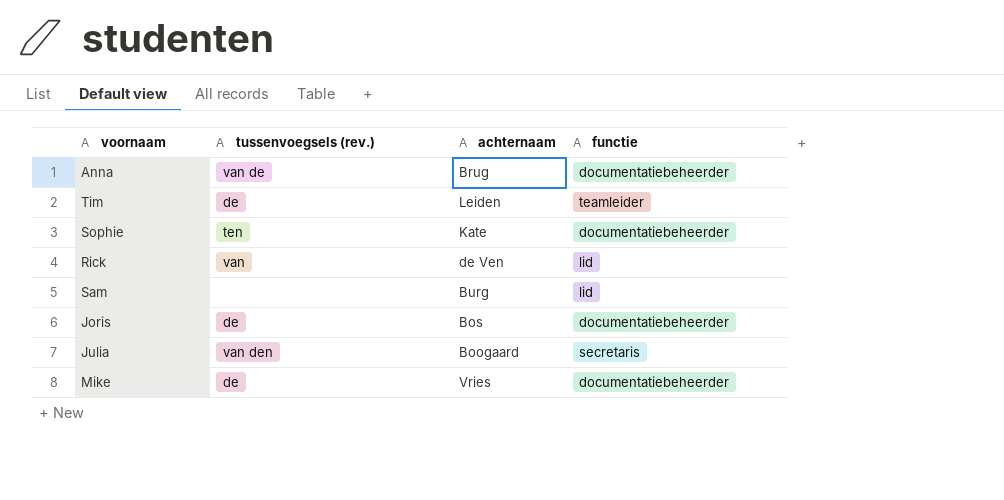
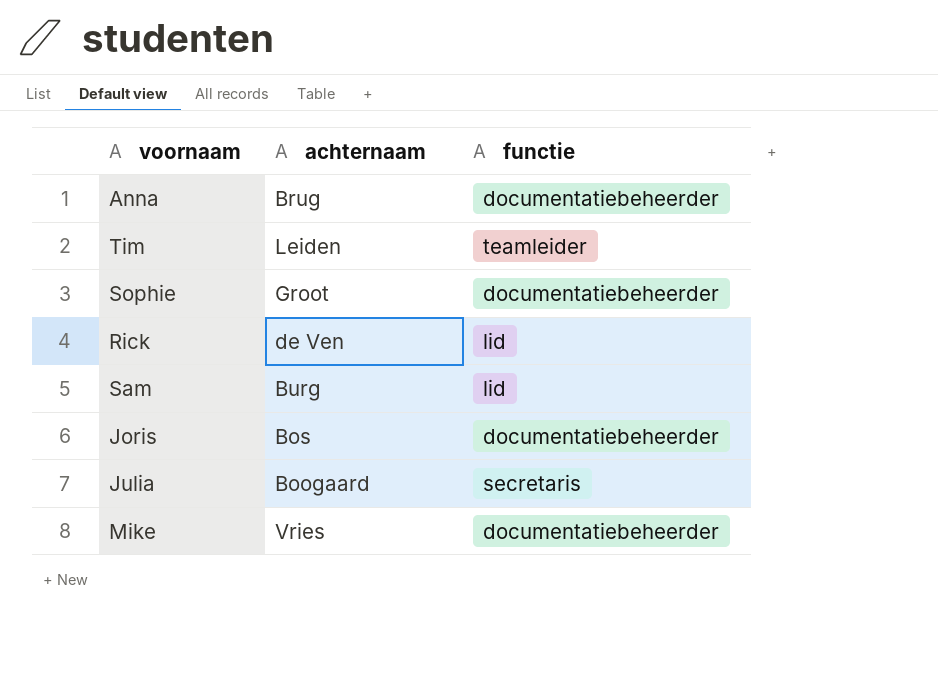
column tussenvoegsels (rev.) | position: 2 -> none
Sophie | achternaam: Kate -> Groot

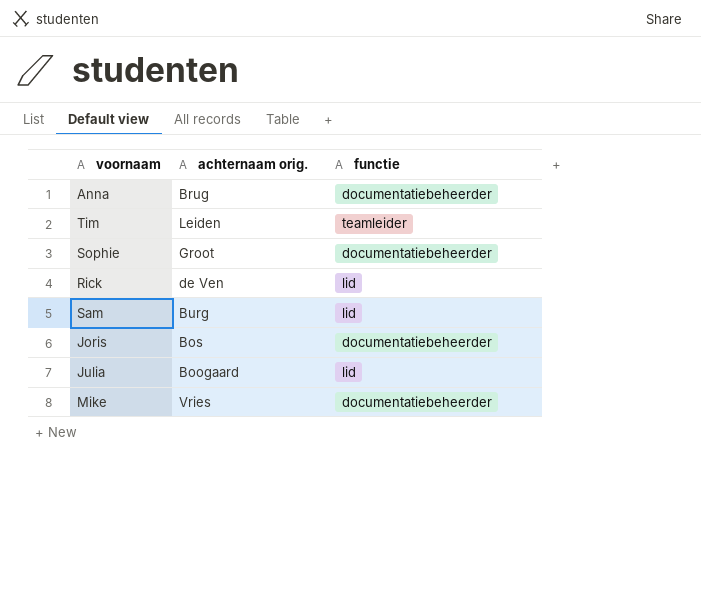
column name: achternaam -> achternaam orig.
Julia | functie: secretaris -> lid

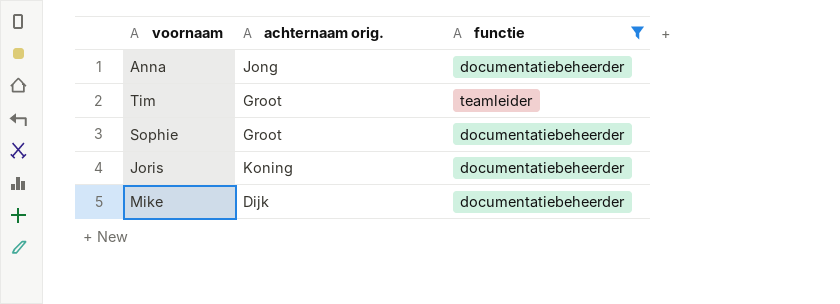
filter: none -> functie != lid
Anna | achternaam orig.: Brug -> Jong
Tim | achternaam orig.: Leiden -> Groot
Joris | achternaam orig.: Bos -> Koning
Mike | achternaam orig.: Vries -> Dijk

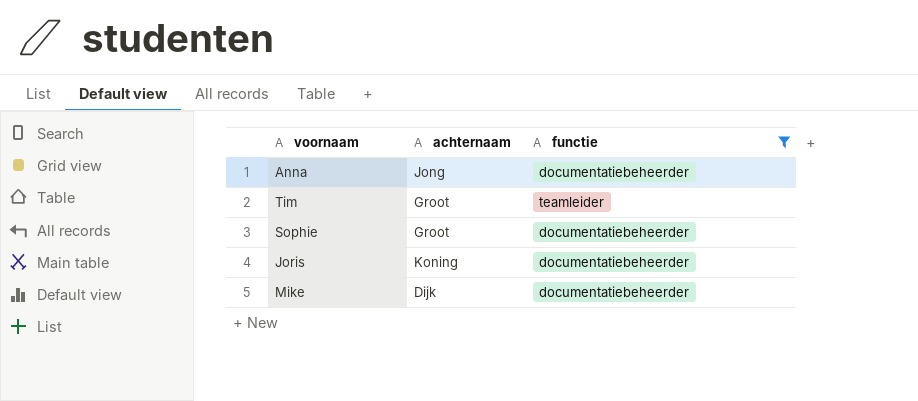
column name: achternaam orig. -> achternaam

